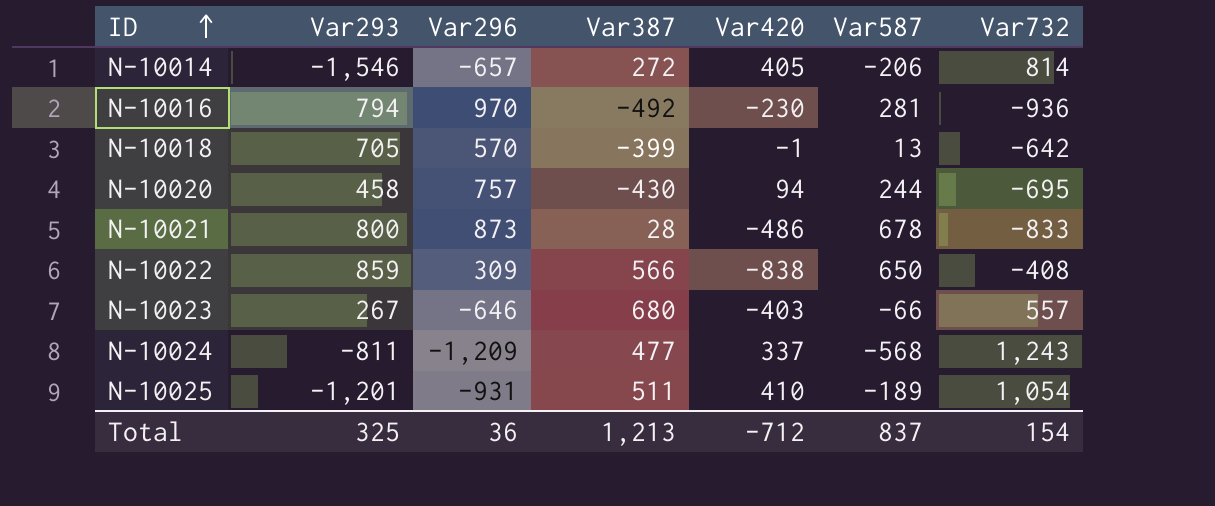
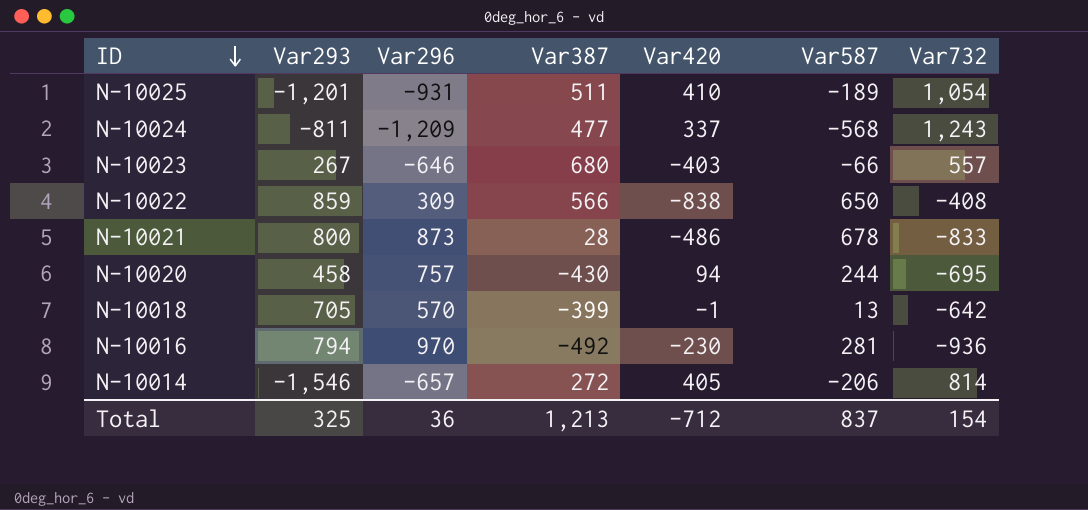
row order: ID ascending -> ID descending

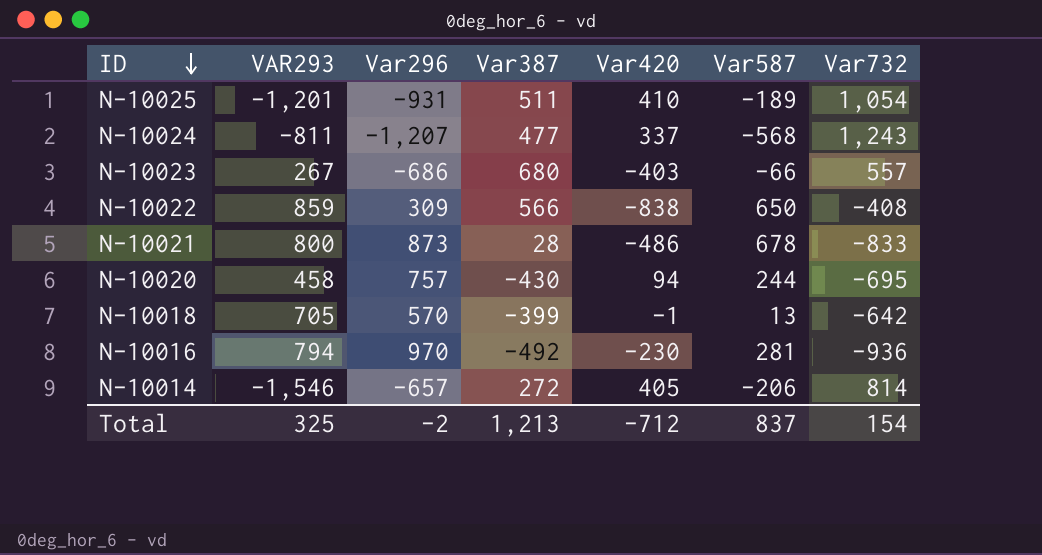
column name: Var293 -> VAR293
N-10024 | Var296: -1,209 -> -1,207
N-10023 | Var296: -646 -> -686
Total | Var296: 36 -> -2

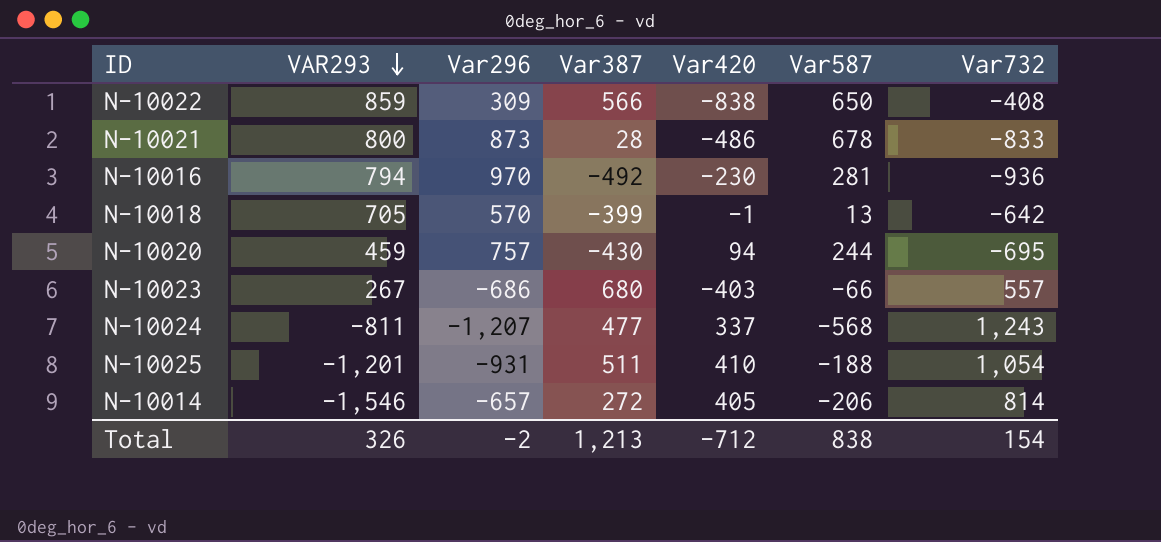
row order: ID descending -> VAR293 descending
N-10020 | VAR293: 458 -> 459
N-10025 | Var587: -189 -> -188
Total | VAR293: 325 -> 326
Total | Var587: 837 -> 838

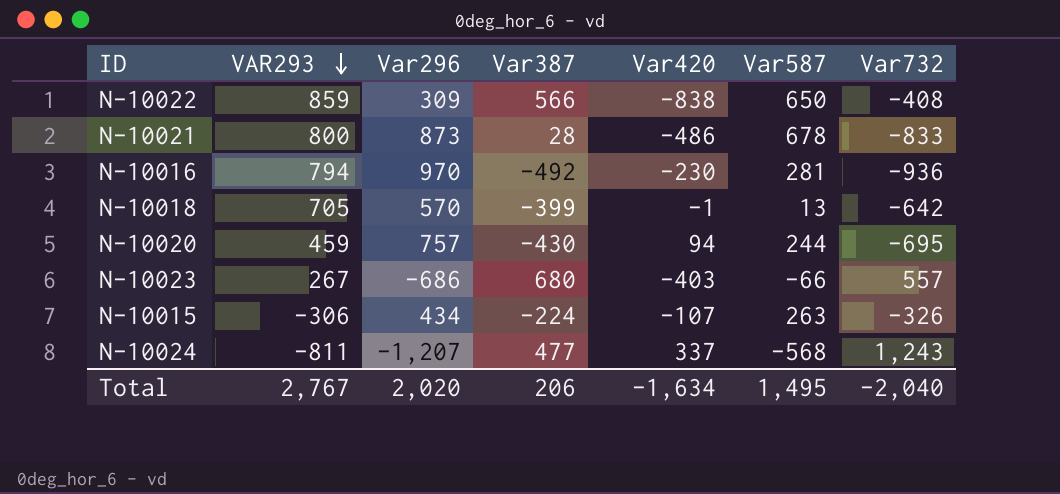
row N-10025: -1,201 | -931 | 511 | 410 | -188 | 1,054 -> none
row N-10014: -1,546 | -657 | 272 | 405 | -206 | 814 -> none
row N-10015: none -> -306 | 434 | -224 | -107 | 263 | -326
Total | VAR293: 326 -> 2,767
Total | Var296: -2 -> 2,020
Total | Var387: 1,213 -> 206
Total | Var420: -712 -> -1,634
Total | Var587: 838 -> 1,495
Total | Var732: 154 -> -2,040

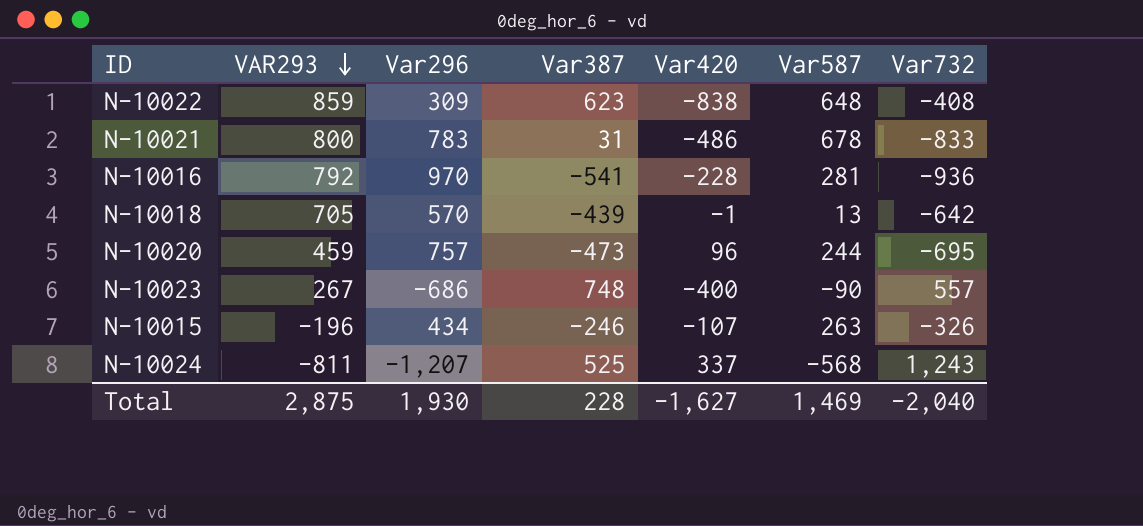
N-10022 | Var387: 566 -> 623
N-10022 | Var587: 650 -> 648
N-10021 | Var296: 873 -> 783
N-10021 | Var387: 28 -> 31
N-10016 | VAR293: 794 -> 792
N-10016 | Var387: -492 -> -541
N-10016 | Var420: -230 -> -228
N-10018 | Var387: -399 -> -439
N-10020 | Var387: -430 -> -473
N-10020 | Var420: 94 -> 96
N-10023 | Var387: 680 -> 748
N-10023 | Var420: -403 -> -400
N-10023 | Var587: -66 -> -90
N-10015 | VAR293: -306 -> -196
N-10015 | Var387: -224 -> -246
N-10024 | Var387: 477 -> 525
Total | VAR293: 2,767 -> 2,875
Total | Var296: 2,020 -> 1,930
Total | Var387: 206 -> 228
Total | Var420: -1,634 -> -1,627
Total | Var587: 1,495 -> 1,469

